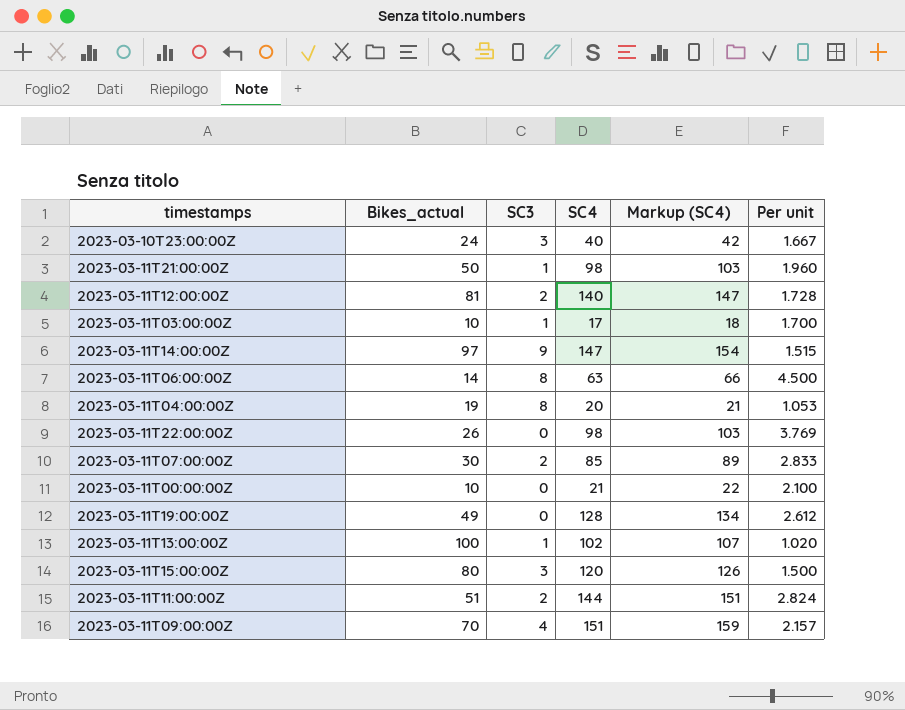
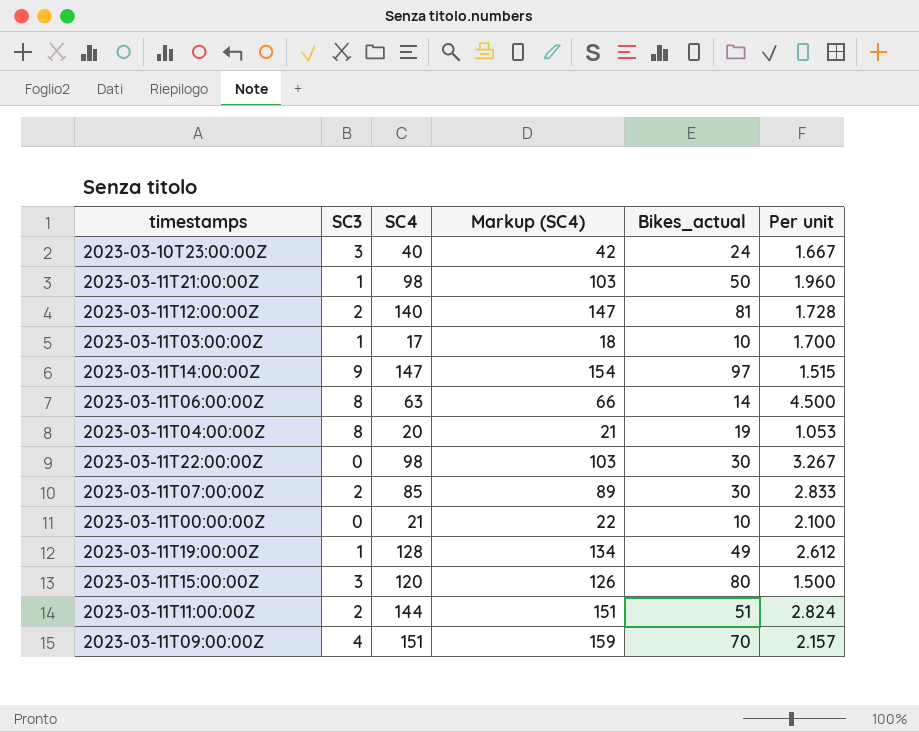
column Bikes_actual | position: 2 -> 5
row 2023-03-11T13:00:00Z: 100 | 1 | 102 | 107 | 1.020 -> none
2023-03-11T22:00:00Z | Bikes_actual: 26 -> 30
2023-03-11T22:00:00Z | Per unit: 3.769 -> 3.267
2023-03-11T19:00:00Z | SC3: 0 -> 1

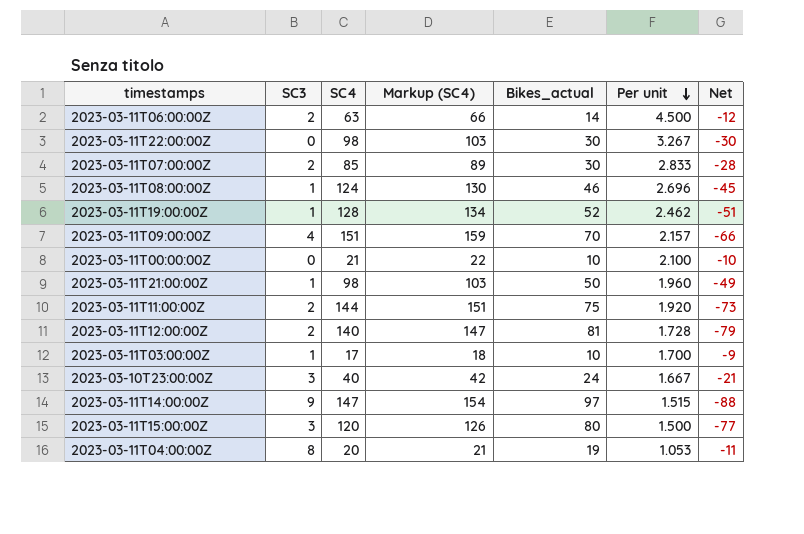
row order: none -> Per unit descending
column Net | formula: none -> [SC3] - [Bikes_actual]
2023-03-11T06:00:00Z | SC3: 8 -> 2
row 2023-03-11T08:00:00Z: none -> 1 | 124 | 130 | 46 | 2.696 | -45
2023-03-11T19:00:00Z | Bikes_actual: 49 -> 52
2023-03-11T19:00:00Z | Per unit: 2.612 -> 2.462
2023-03-11T11:00:00Z | Bikes_actual: 51 -> 75
2023-03-11T11:00:00Z | Per unit: 2.824 -> 1.920

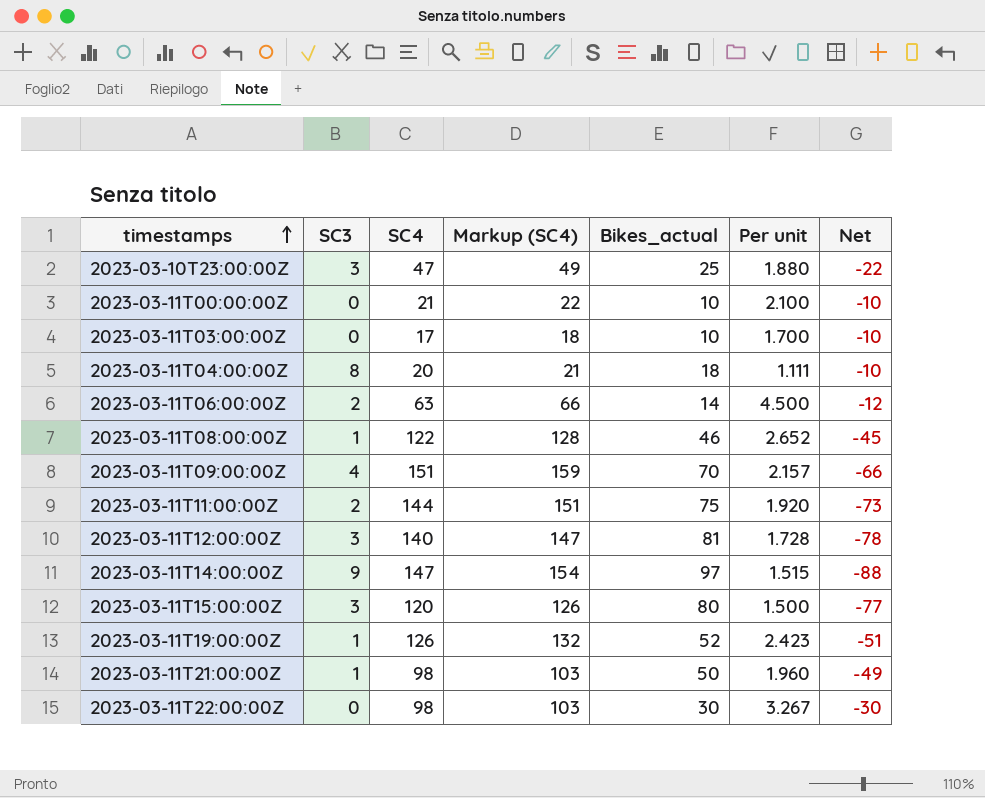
row order: Per unit descending -> timestamps ascending
row 2023-03-11T07:00:00Z: 2 | 85 | 89 | 30 | 2.833 | -28 -> none
2023-03-10T23:00:00Z | SC4: 40 -> 47
2023-03-10T23:00:00Z | Markup (SC4): 42 -> 49
2023-03-10T23:00:00Z | Bikes_actual: 24 -> 25
2023-03-10T23:00:00Z | Per unit: 1.667 -> 1.880
2023-03-10T23:00:00Z | Net: -21 -> -22
2023-03-11T03:00:00Z | SC3: 1 -> 0
2023-03-11T03:00:00Z | Net: -9 -> -10
2023-03-11T04:00:00Z | Bikes_actual: 19 -> 18
2023-03-11T04:00:00Z | Per unit: 1.053 -> 1.111
2023-03-11T04:00:00Z | Net: -11 -> -10
2023-03-11T08:00:00Z | SC4: 124 -> 122
2023-03-11T08:00:00Z | Markup (SC4): 130 -> 128
2023-03-11T08:00:00Z | Per unit: 2.696 -> 2.652
2023-03-11T12:00:00Z | SC3: 2 -> 3
2023-03-11T12:00:00Z | Net: -79 -> -78
2023-03-11T19:00:00Z | SC4: 128 -> 126
2023-03-11T19:00:00Z | Markup (SC4): 134 -> 132
2023-03-11T19:00:00Z | Per unit: 2.462 -> 2.423

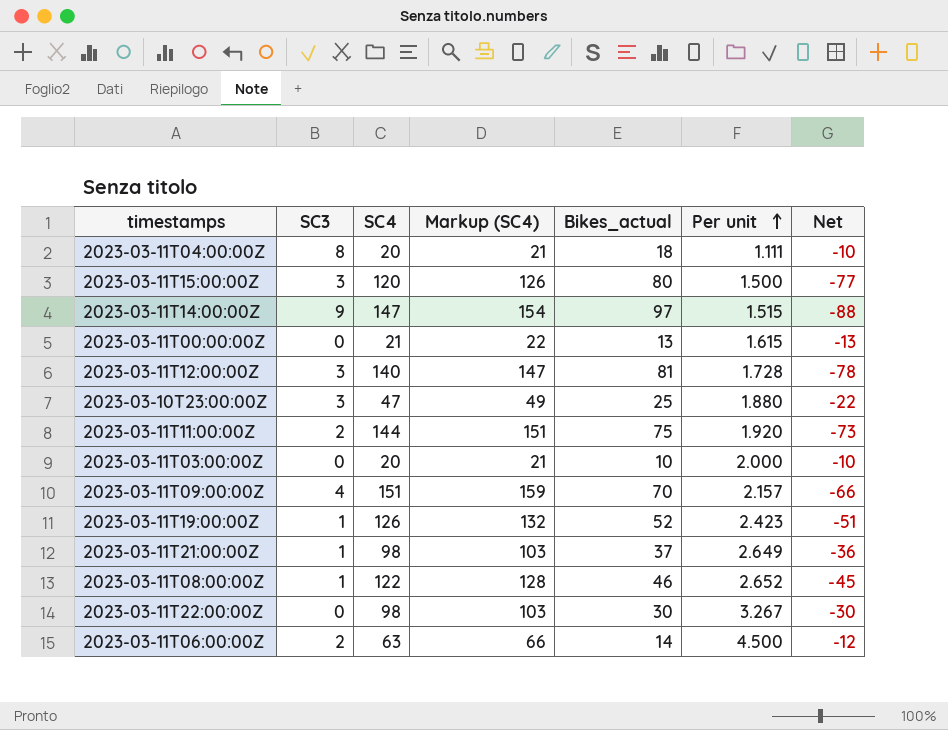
row order: timestamps ascending -> Per unit ascending
2023-03-11T00:00:00Z | Bikes_actual: 10 -> 13
2023-03-11T00:00:00Z | Per unit: 2.100 -> 1.615
2023-03-11T00:00:00Z | Net: -10 -> -13
2023-03-11T03:00:00Z | SC4: 17 -> 20
2023-03-11T03:00:00Z | Markup (SC4): 18 -> 21
2023-03-11T03:00:00Z | Per unit: 1.700 -> 2.000
2023-03-11T21:00:00Z | Bikes_actual: 50 -> 37
2023-03-11T21:00:00Z | Per unit: 1.960 -> 2.649
2023-03-11T21:00:00Z | Net: -49 -> -36

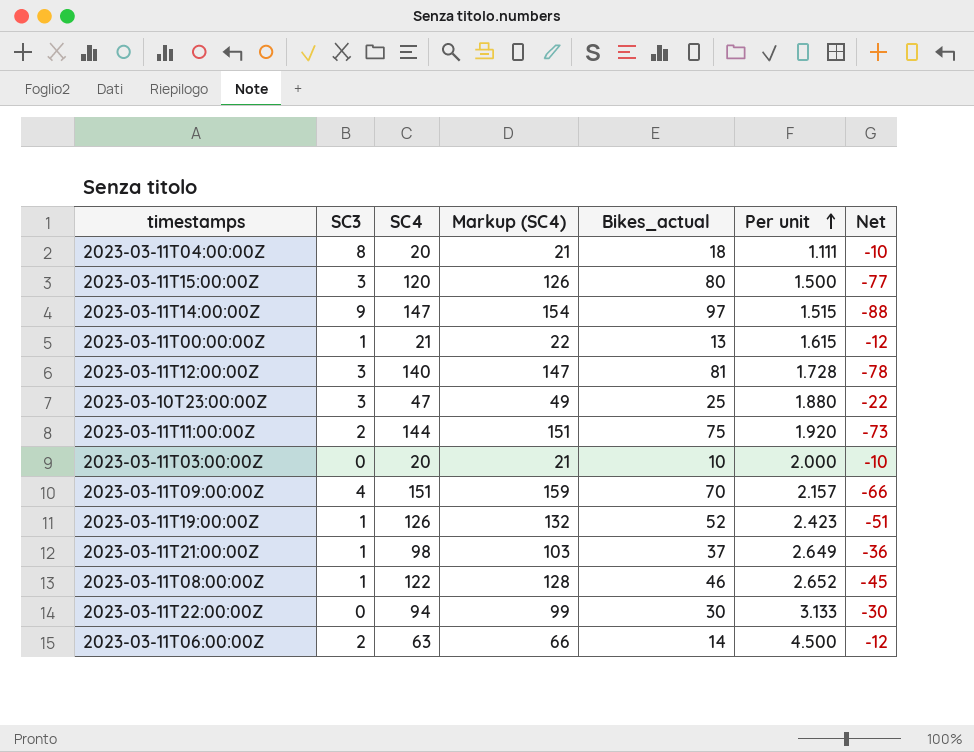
2023-03-11T00:00:00Z | SC3: 0 -> 1
2023-03-11T00:00:00Z | Net: -13 -> -12
2023-03-11T22:00:00Z | SC4: 98 -> 94
2023-03-11T22:00:00Z | Markup (SC4): 103 -> 99
2023-03-11T22:00:00Z | Per unit: 3.267 -> 3.133

